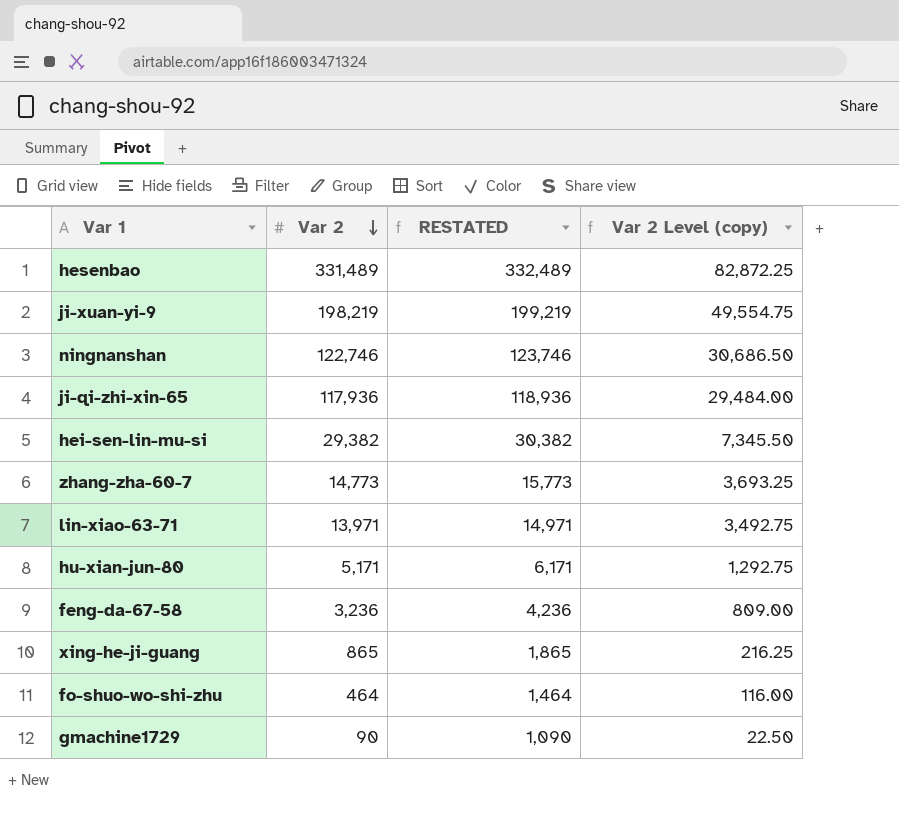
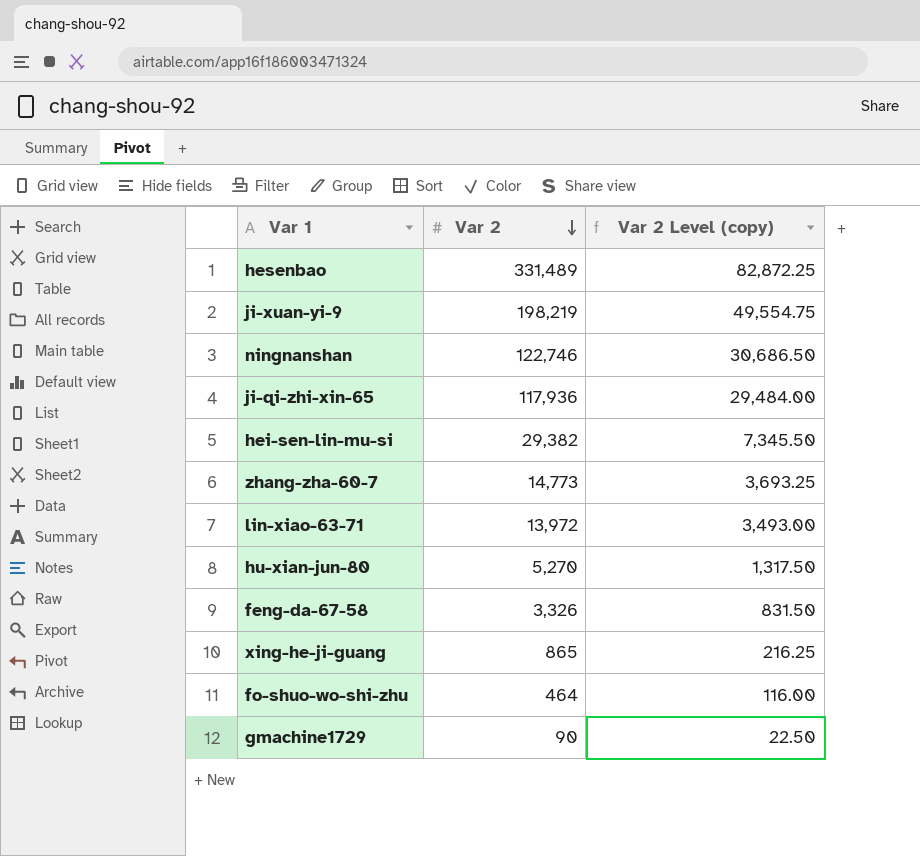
column RESTATED | formula: [Var 2] + 1000 -> none
lin-xiao-63-71 | Var 2: 13,971 -> 13,972
lin-xiao-63-71 | Var 2 Level (copy): 3,492.75 -> 3,493.00
hu-xian-jun-80 | Var 2: 5,171 -> 5,270
hu-xian-jun-80 | Var 2 Level (copy): 1,292.75 -> 1,317.50
feng-da-67-58 | Var 2: 3,236 -> 3,326
feng-da-67-58 | Var 2 Level (copy): 809.00 -> 831.50

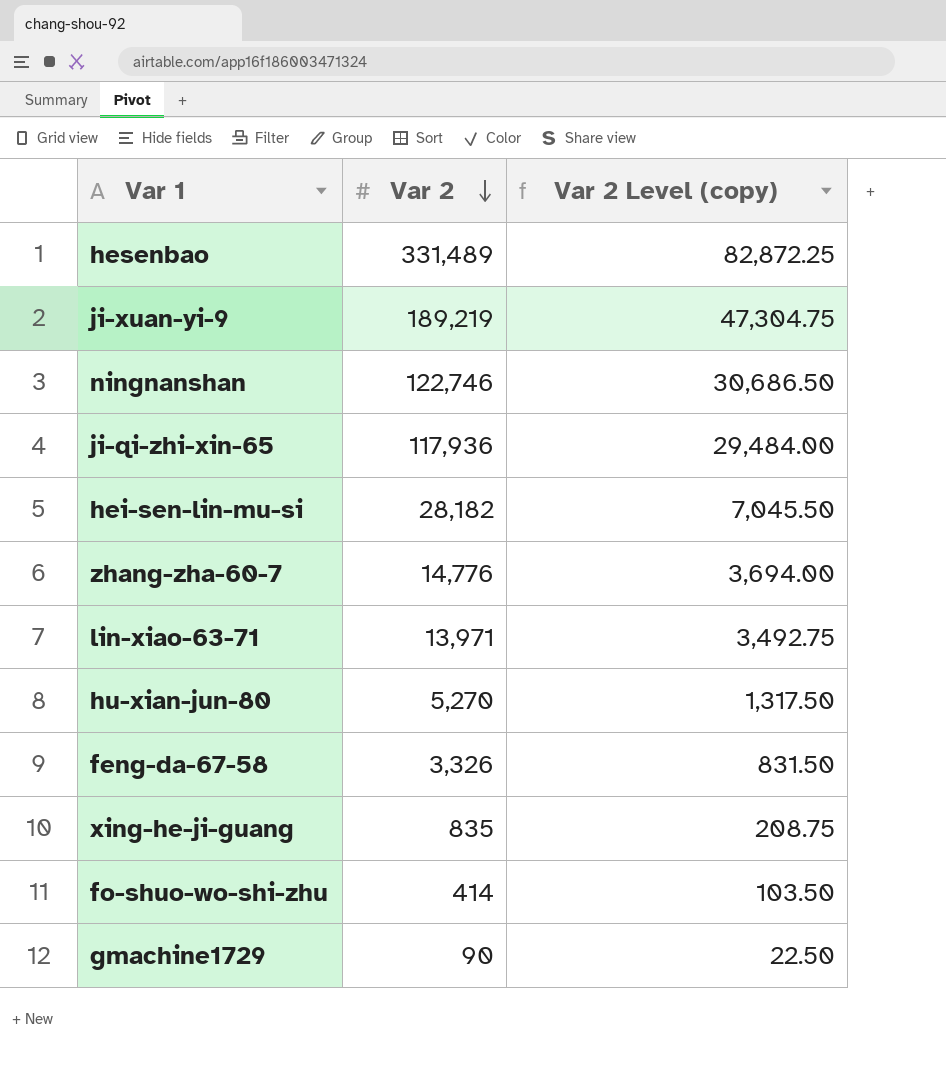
ji-xuan-yi-9 | Var 2: 198,219 -> 189,219
ji-xuan-yi-9 | Var 2 Level (copy): 49,554.75 -> 47,304.75
hei-sen-lin-mu-si | Var 2: 29,382 -> 28,182
hei-sen-lin-mu-si | Var 2 Level (copy): 7,345.50 -> 7,045.50
zhang-zha-60-7 | Var 2: 14,773 -> 14,776
zhang-zha-60-7 | Var 2 Level (copy): 3,693.25 -> 3,694.00
lin-xiao-63-71 | Var 2: 13,972 -> 13,971
lin-xiao-63-71 | Var 2 Level (copy): 3,493.00 -> 3,492.75
xing-he-ji-guang | Var 2: 865 -> 835
xing-he-ji-guang | Var 2 Level (copy): 216.25 -> 208.75
fo-shuo-wo-shi-zhu | Var 2: 464 -> 414
fo-shuo-wo-shi-zhu | Var 2 Level (copy): 116.00 -> 103.50

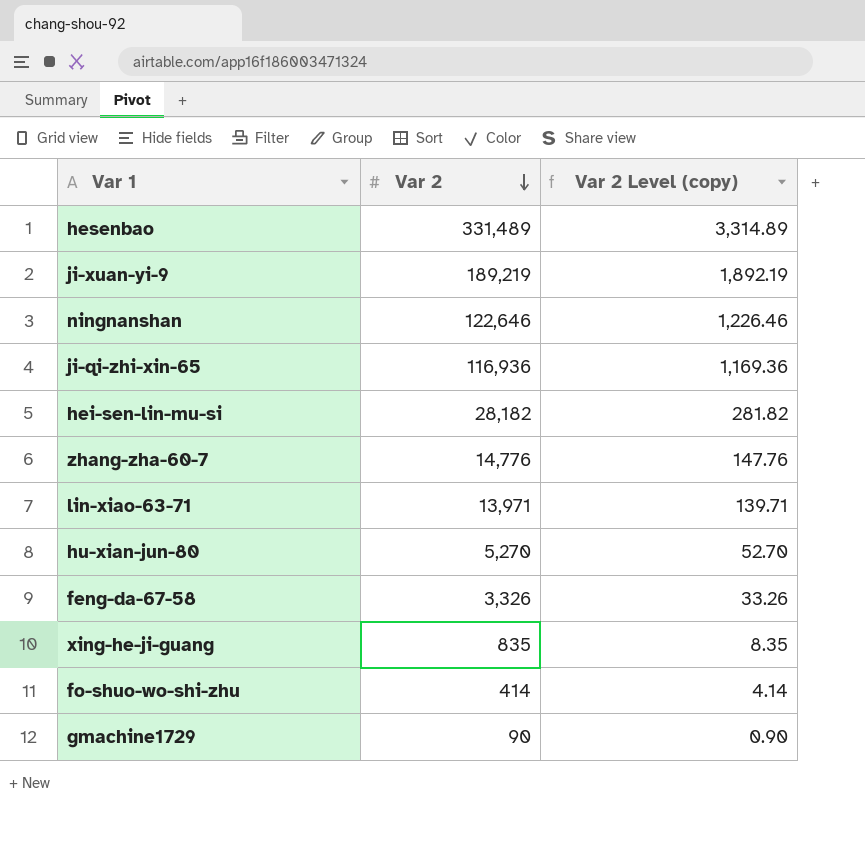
column Var 2 Level (copy) | formula: [Var 2] * 0.25 -> [Var 2] * 0.01
ningnanshan | Var 2: 122,746 -> 122,646
ji-qi-zhi-xin-65 | Var 2: 117,936 -> 116,936

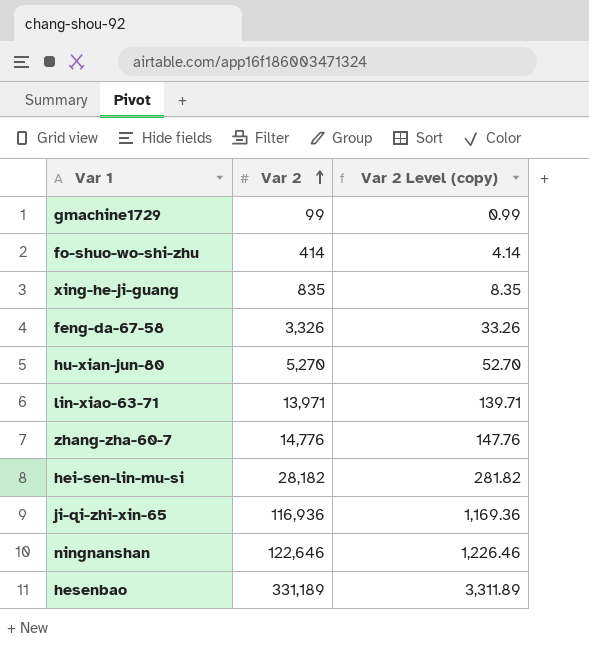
row order: Var 2 descending -> Var 2 ascending
row ji-xuan-yi-9: 189,219 | 1,892.19 -> none
gmachine1729 | Var 2: 90 -> 99
gmachine1729 | Var 2 Level (copy): 0.90 -> 0.99
hesenbao | Var 2: 331,489 -> 331,189
hesenbao | Var 2 Level (copy): 3,314.89 -> 3,311.89

